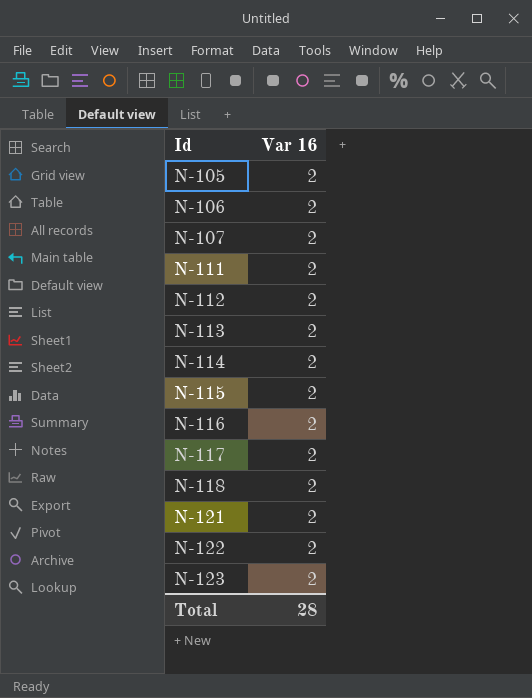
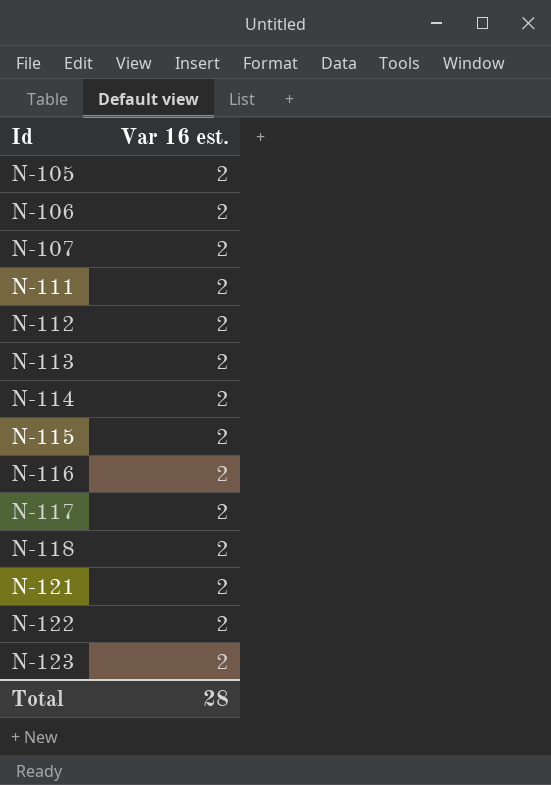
column name: Var 16 -> Var 16 est.

